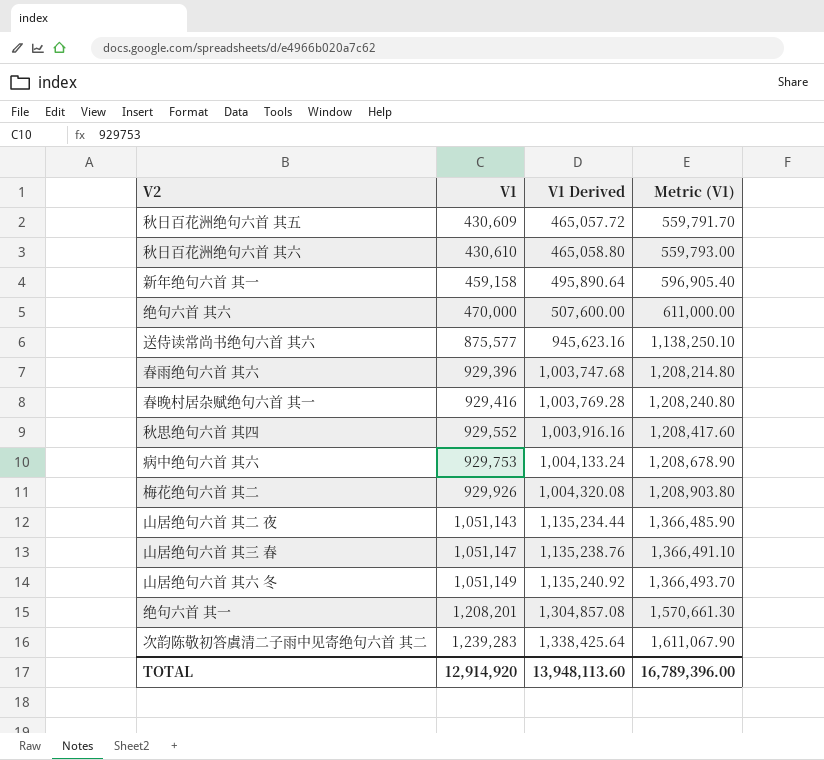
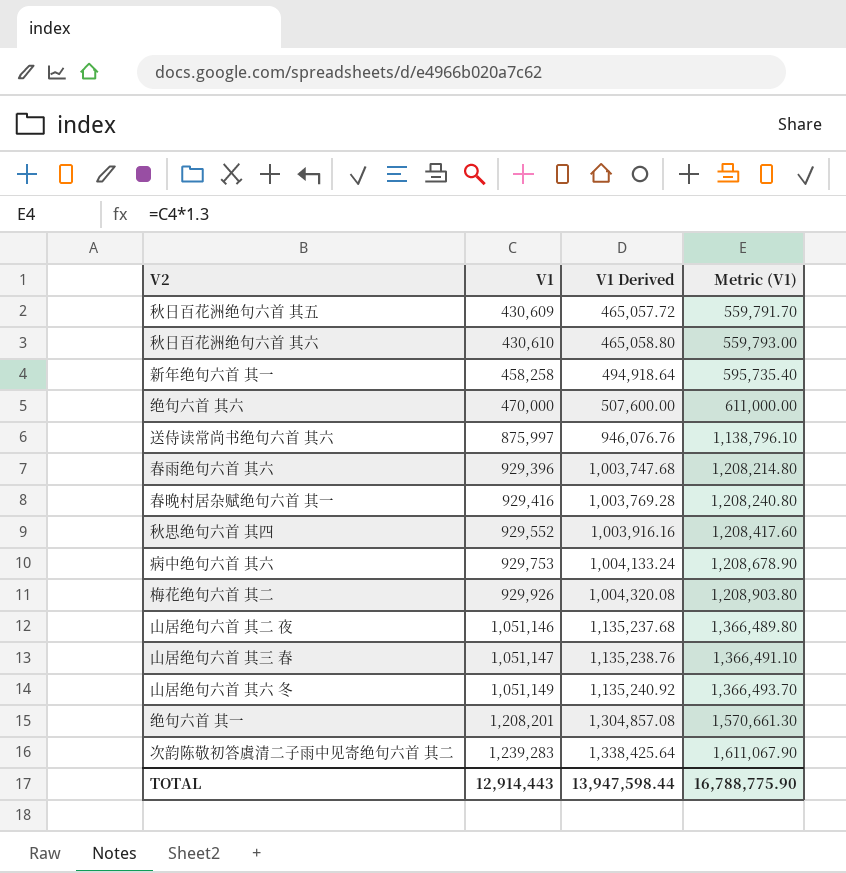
新年绝句六首 其一 | V1: 459,158 -> 458,258
新年绝句六首 其一 | V1 Derived: 495,890.64 -> 494,918.64
新年绝句六首 其一 | Metric (V1): 596,905.40 -> 595,735.40
送侍读常尚书绝句六首 其六 | V1: 875,577 -> 875,997
送侍读常尚书绝句六首 其六 | V1 Derived: 945,623.16 -> 946,076.76
送侍读常尚书绝句六首 其六 | Metric (V1): 1,138,250.10 -> 1,138,796.10
山居绝句六首 其二 夜 | V1: 1,051,143 -> 1,051,146
山居绝句六首 其二 夜 | V1 Derived: 1,135,234.44 -> 1,135,237.68
山居绝句六首 其二 夜 | Metric (V1): 1,366,485.90 -> 1,366,489.80
TOTAL | V1: 12,914,920 -> 12,914,443
TOTAL | V1 Derived: 13,948,113.60 -> 13,947,598.44
TOTAL | Metric (V1): 16,789,396.00 -> 16,788,775.90

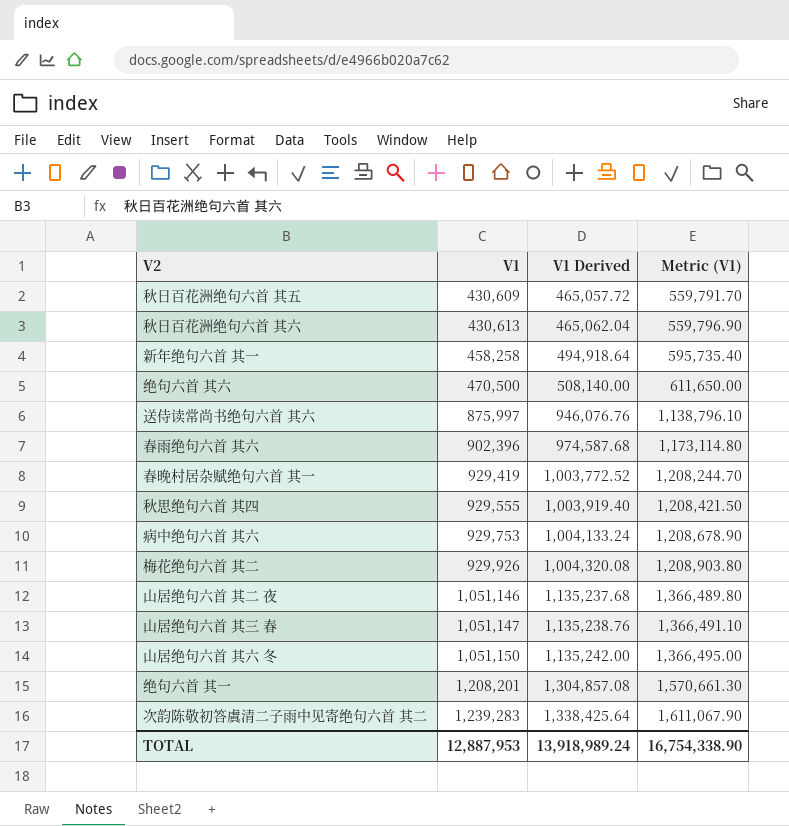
秋日百花洲绝句六首 其六 | V1: 430,610 -> 430,613
秋日百花洲绝句六首 其六 | V1 Derived: 465,058.80 -> 465,062.04
秋日百花洲绝句六首 其六 | Metric (V1): 559,793.00 -> 559,796.90
绝句六首 其六 | V1: 470,000 -> 470,500
绝句六首 其六 | V1 Derived: 507,600.00 -> 508,140.00
绝句六首 其六 | Metric (V1): 611,000.00 -> 611,650.00
春雨绝句六首 其六 | V1: 929,396 -> 902,396
春雨绝句六首 其六 | V1 Derived: 1,003,747.68 -> 974,587.68
春雨绝句六首 其六 | Metric (V1): 1,208,214.80 -> 1,173,114.80
春晚村居杂赋绝句六首 其一 | V1: 929,416 -> 929,419
春晚村居杂赋绝句六首 其一 | V1 Derived: 1,003,769.28 -> 1,003,772.52
春晚村居杂赋绝句六首 其一 | Metric (V1): 1,208,240.80 -> 1,208,244.70
秋思绝句六首 其四 | V1: 929,552 -> 929,555
秋思绝句六首 其四 | V1 Derived: 1,003,916.16 -> 1,003,919.40
秋思绝句六首 其四 | Metric (V1): 1,208,417.60 -> 1,208,421.50
山居绝句六首 其六 冬 | V1: 1,051,149 -> 1,051,150
山居绝句六首 其六 冬 | V1 Derived: 1,135,240.92 -> 1,135,242.00
山居绝句六首 其六 冬 | Metric (V1): 1,366,493.70 -> 1,366,495.00
TOTAL | V1: 12,914,443 -> 12,887,953
TOTAL | V1 Derived: 13,947,598.44 -> 13,918,989.24
TOTAL | Metric (V1): 16,788,775.90 -> 16,754,338.90

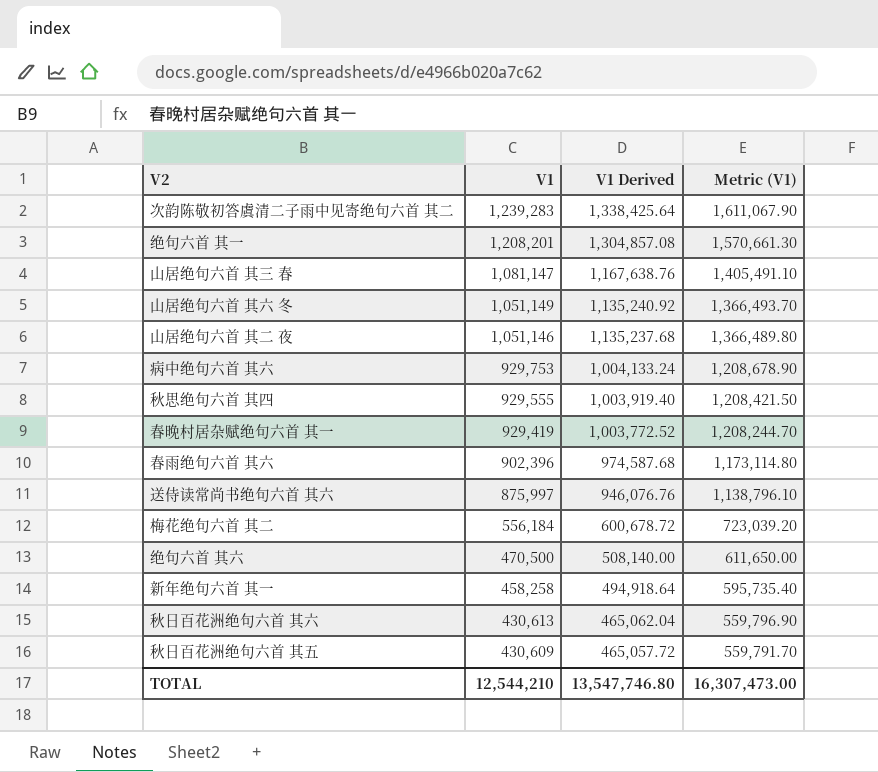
row order: V1 ascending -> V1 descending
山居绝句六首 其三 春 | V1: 1,051,147 -> 1,081,147
山居绝句六首 其三 春 | V1 Derived: 1,135,238.76 -> 1,167,638.76
山居绝句六首 其三 春 | Metric (V1): 1,366,491.10 -> 1,405,491.10
山居绝句六首 其六 冬 | V1: 1,051,150 -> 1,051,149
山居绝句六首 其六 冬 | V1 Derived: 1,135,242.00 -> 1,135,240.92
山居绝句六首 其六 冬 | Metric (V1): 1,366,495.00 -> 1,366,493.70
梅花绝句六首 其二 | V1: 929,926 -> 556,184
梅花绝句六首 其二 | V1 Derived: 1,004,320.08 -> 600,678.72
梅花绝句六首 其二 | Metric (V1): 1,208,903.80 -> 723,039.20
TOTAL | V1: 12,887,953 -> 12,544,210
TOTAL | V1 Derived: 13,918,989.24 -> 13,547,746.80
TOTAL | Metric (V1): 16,754,338.90 -> 16,307,473.00

